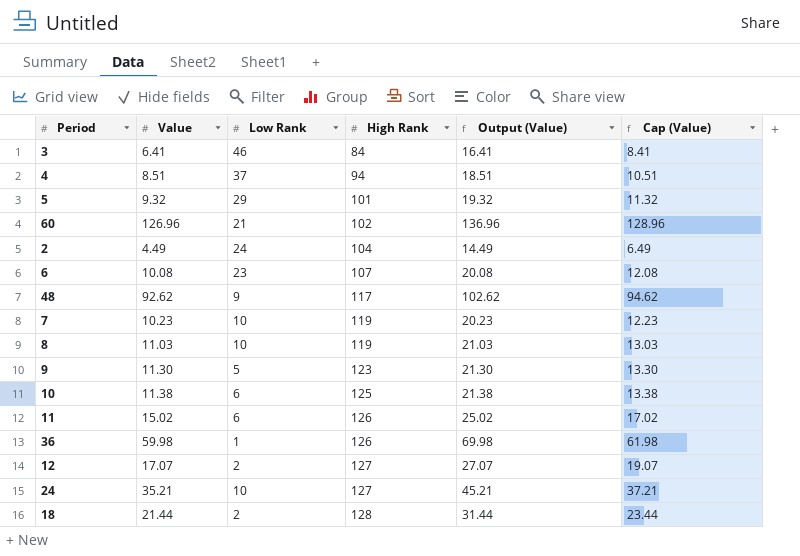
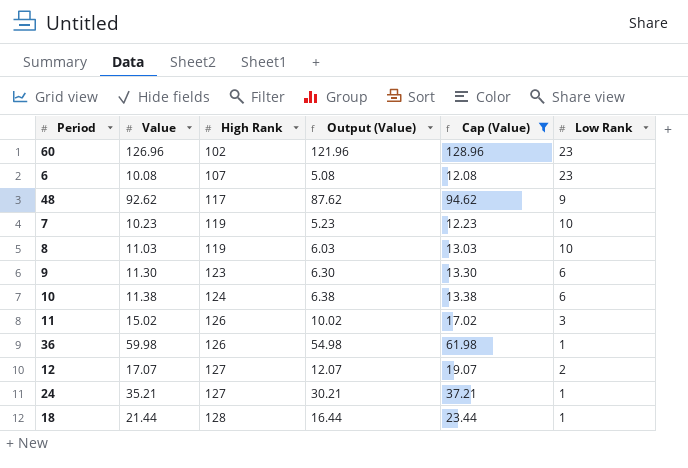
filter: none -> Cap (Value) >= 12.08
column Output (Value) | formula: [Value] + 10 -> [Value] - 5
column Low Rank | position: 3 -> 6
60 | Low Rank: 21 -> 23
9 | Low Rank: 5 -> 6
10 | High Rank: 125 -> 124
11 | Low Rank: 6 -> 3
24 | Low Rank: 10 -> 1
18 | Low Rank: 2 -> 1

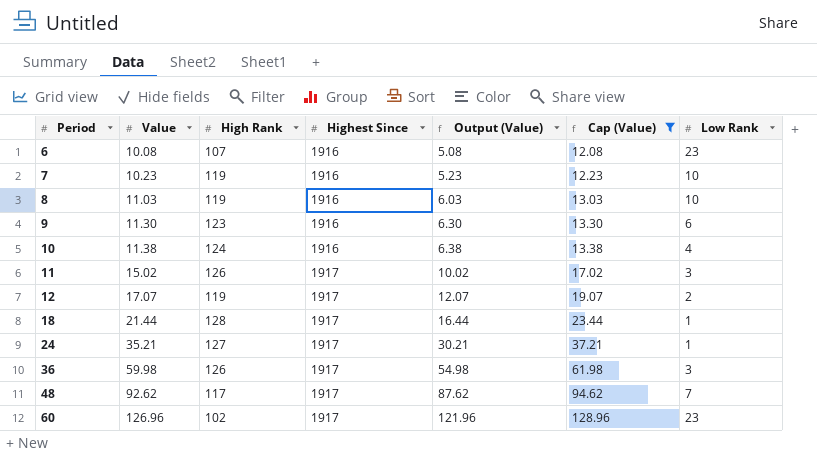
row order: High Rank ascending -> Period ascending
column Highest Since | position: none -> 4
10 | Low Rank: 6 -> 4
12 | High Rank: 127 -> 119
36 | Low Rank: 1 -> 3
48 | Low Rank: 9 -> 7

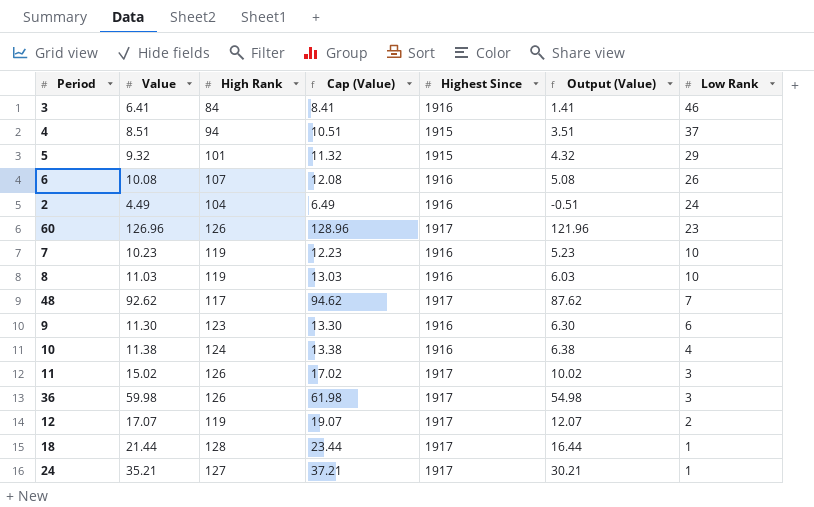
filter: Cap (Value) >= 12.08 -> none
row order: Period ascending -> Low Rank descending
column Cap (Value) | position: 6 -> 4
6 | Low Rank: 23 -> 26
60 | High Rank: 102 -> 126

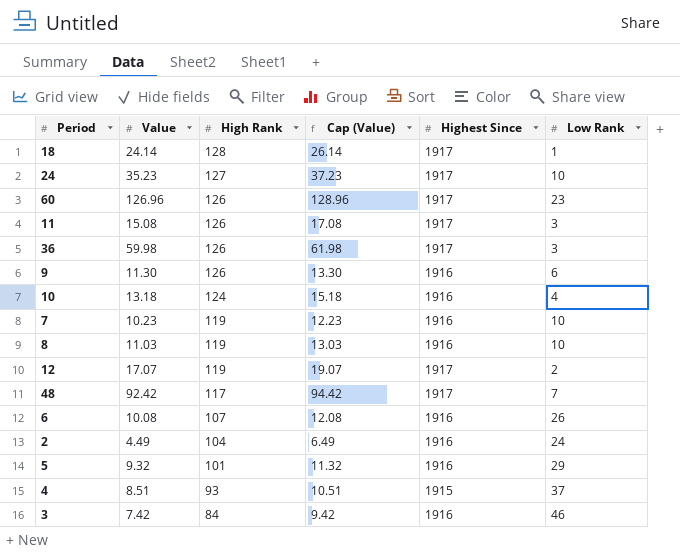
row order: Low Rank descending -> High Rank descending
column Output (Value) | formula: [Value] - 5 -> none
18 | Value: 21.44 -> 24.14
18 | Cap (Value): 23.44 -> 26.14
24 | Value: 35.21 -> 35.23
24 | Cap (Value): 37.21 -> 37.23
24 | Low Rank: 1 -> 10
11 | Value: 15.02 -> 15.08
11 | Cap (Value): 17.02 -> 17.08
9 | High Rank: 123 -> 126
10 | Value: 11.38 -> 13.18
10 | Cap (Value): 13.38 -> 15.18
48 | Value: 92.62 -> 92.42
48 | Cap (Value): 94.62 -> 94.42
5 | Highest Since: 1915 -> 1916
4 | High Rank: 94 -> 93
3 | Value: 6.41 -> 7.42
3 | Cap (Value): 8.41 -> 9.42

